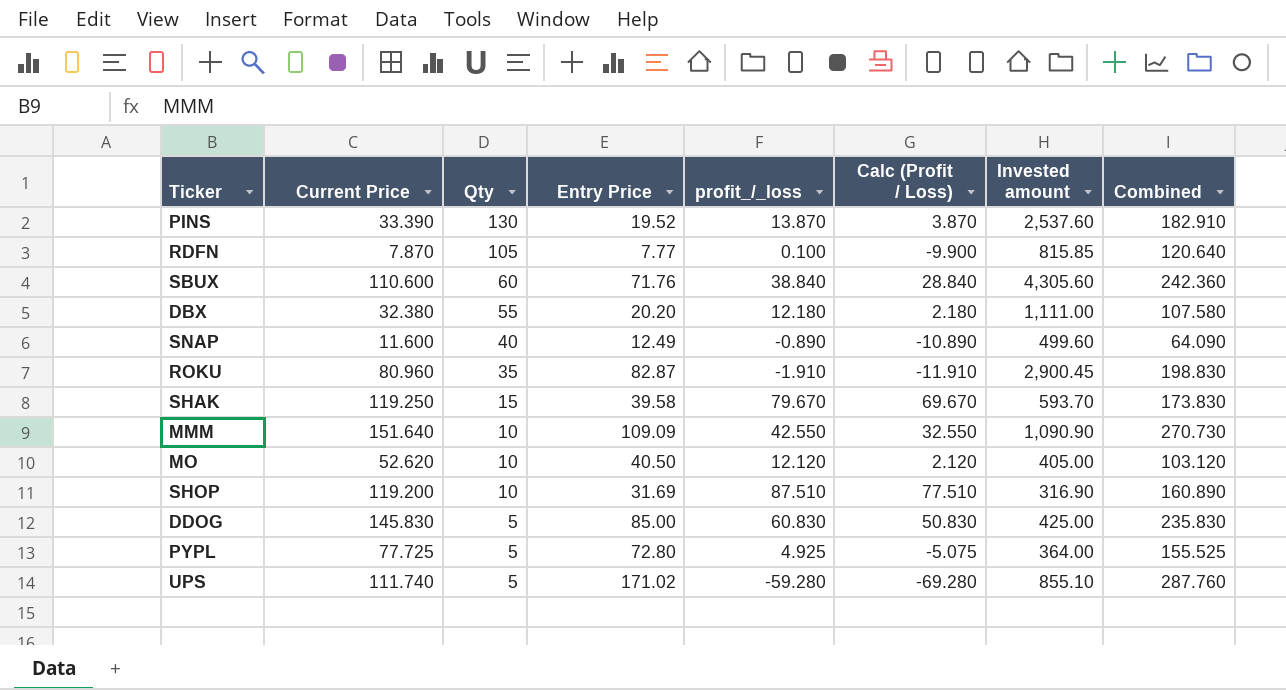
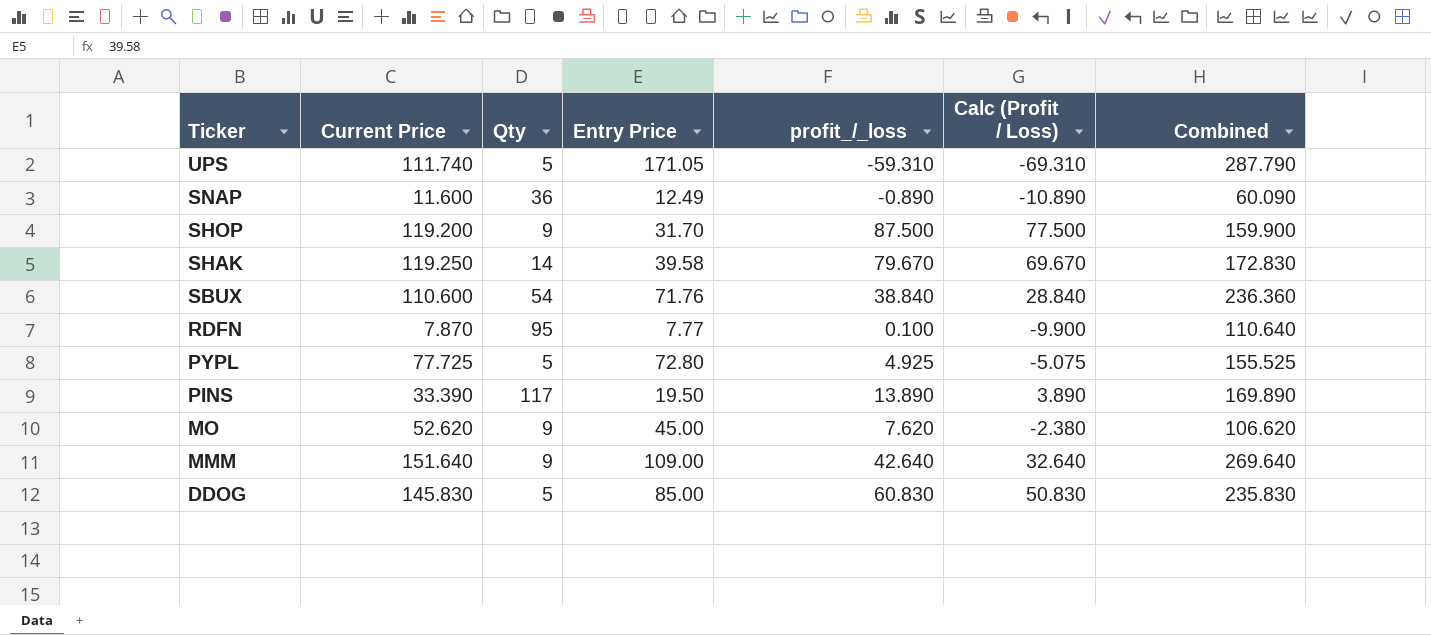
row order: Qty descending -> Ticker descending
column Invested amount | formula: [Qty] * [Entry Price] -> none
row DBX: 32.380 | 55 | 20.20 | 12.180 | 2.180 | 1,111.00 | 107.580 -> none
row ROKU: 80.960 | 35 | 82.87 | -1.910 | -11.910 | 2,900.45 | 198.830 -> none
UPS | Entry Price: 171.02 -> 171.05
UPS | profit_/_loss: -59.280 -> -59.310
UPS | Calc (Profit / Loss): -69.280 -> -69.310
UPS | Combined: 287.760 -> 287.790
SNAP | Qty: 40 -> 36
SNAP | Combined: 64.090 -> 60.090
SHOP | Qty: 10 -> 9
SHOP | Entry Price: 31.69 -> 31.70
SHOP | profit_/_loss: 87.510 -> 87.500
SHOP | Calc (Profit / Loss): 77.510 -> 77.500
SHOP | Combined: 160.890 -> 159.900
SHAK | Qty: 15 -> 14
SHAK | Combined: 173.830 -> 172.830
SBUX | Qty: 60 -> 54
SBUX | Combined: 242.360 -> 236.360
RDFN | Qty: 105 -> 95
RDFN | Combined: 120.640 -> 110.640
PINS | Qty: 130 -> 117
PINS | Entry Price: 19.52 -> 19.50
PINS | profit_/_loss: 13.870 -> 13.890
PINS | Calc (Profit / Loss): 3.870 -> 3.890
PINS | Combined: 182.910 -> 169.890
MO | Qty: 10 -> 9
MO | Entry Price: 40.50 -> 45.00
MO | profit_/_loss: 12.120 -> 7.620
MO | Calc (Profit / Loss): 2.120 -> -2.380
MO | Combined: 103.120 -> 106.620
MMM | Qty: 10 -> 9
MMM | Entry Price: 109.09 -> 109.00
MMM | profit_/_loss: 42.550 -> 42.640
MMM | Calc (Profit / Loss): 32.550 -> 32.640
MMM | Combined: 270.730 -> 269.640

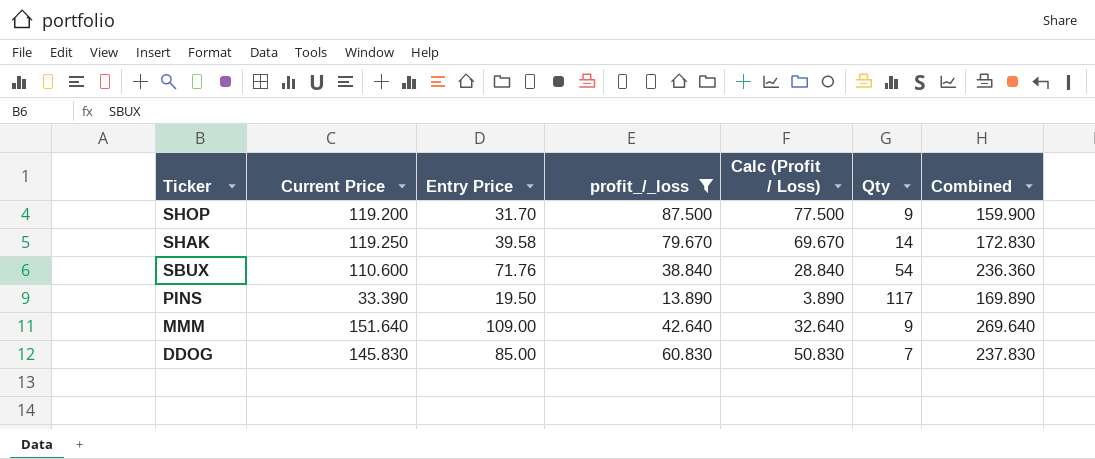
filter: none -> profit_/_loss >= 13.890
column Qty | position: 3 -> 6
DDOG | Qty: 5 -> 7
DDOG | Combined: 235.830 -> 237.830

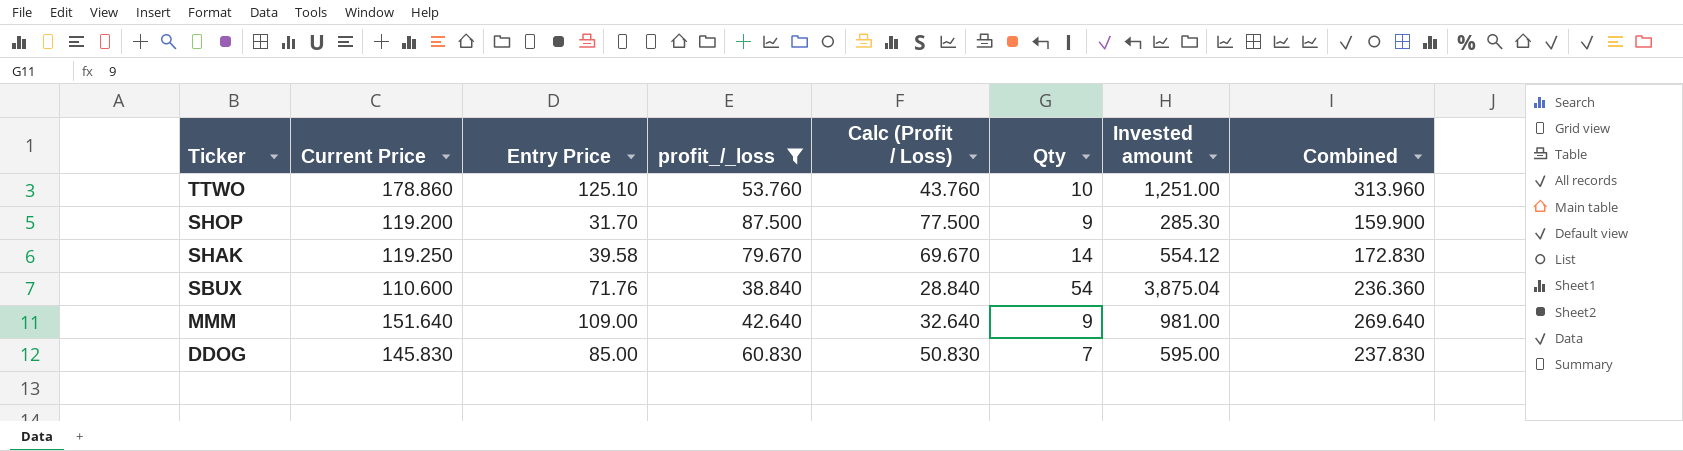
column Invested amount | formula: none -> [Entry Price] * [Qty]
row PINS: 33.390 | 19.50 | 13.890 | 3.890 | 117 | 169.890 -> none
row TTWO: none -> 178.860 | 125.10 | 53.760 | 43.760 | 10 | 1,251.00 | 313.960

